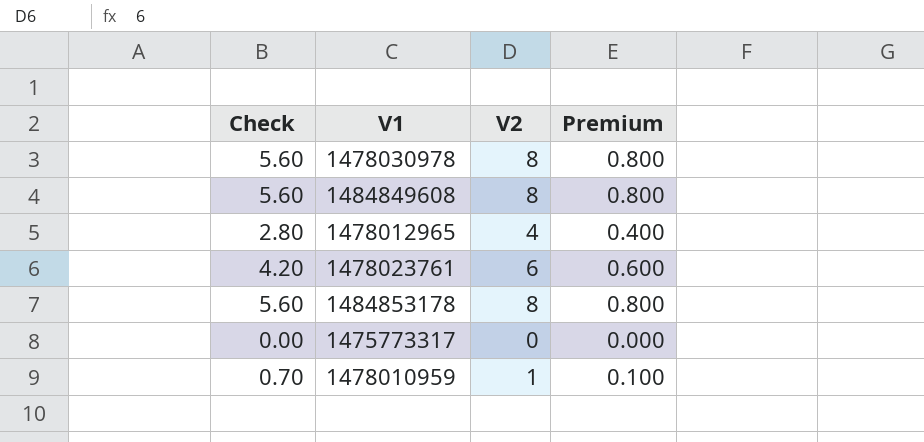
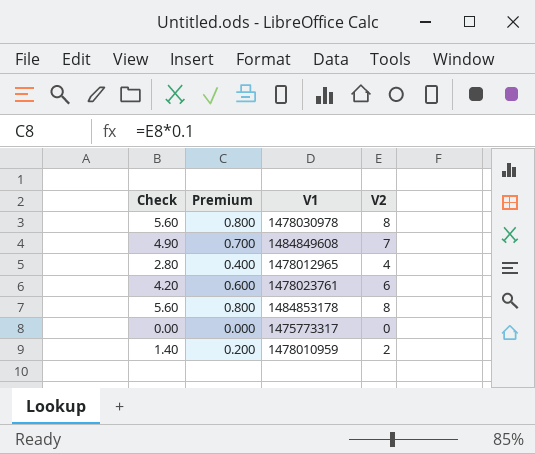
column Premium | position: 4 -> 2
1484849608 | Check: 5.60 -> 4.90
1484849608 | Premium: 0.800 -> 0.700
1484849608 | V2: 8 -> 7
1478010959 | Check: 0.70 -> 1.40
1478010959 | Premium: 0.100 -> 0.200
1478010959 | V2: 1 -> 2

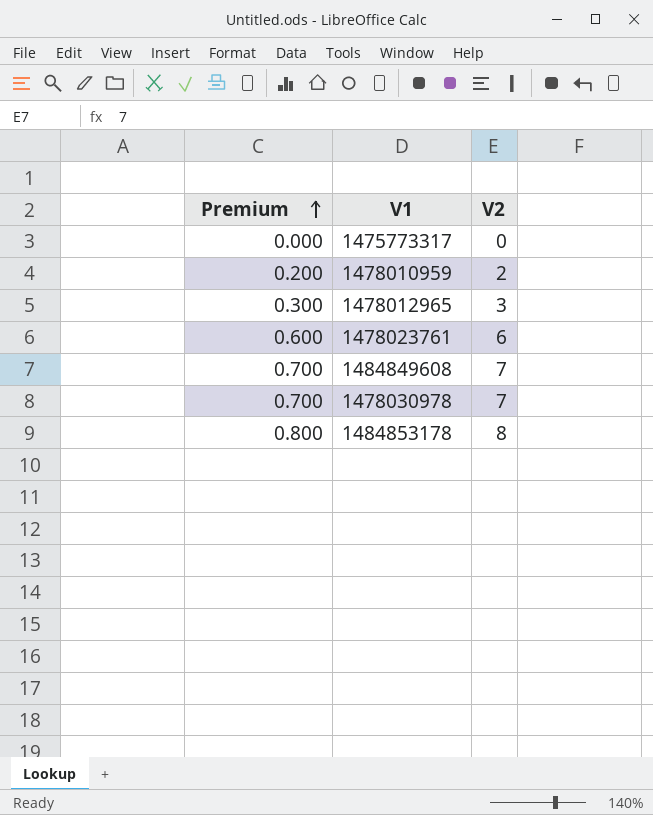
row order: none -> Premium ascending
column Check | formula: [V2] * 0.7 -> none
1478012965 | Premium: 0.400 -> 0.300
1478012965 | V2: 4 -> 3
1478030978 | Premium: 0.800 -> 0.700
1478030978 | V2: 8 -> 7

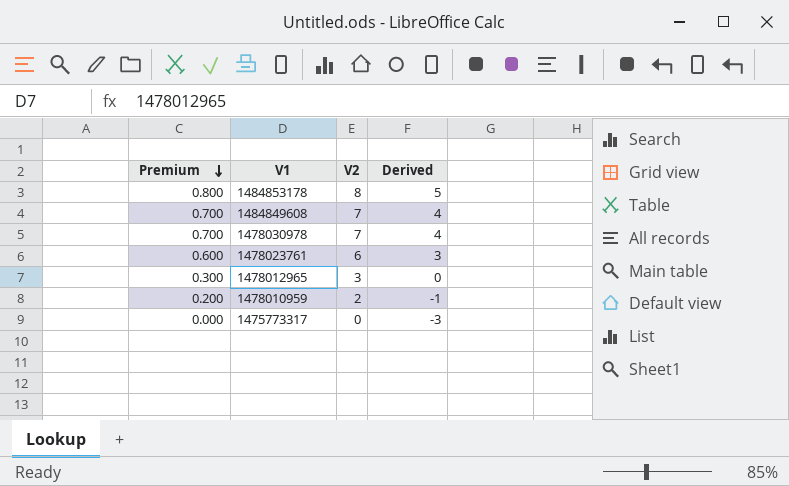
row order: Premium ascending -> Premium descending
column Derived | formula: none -> [V2] - 3

